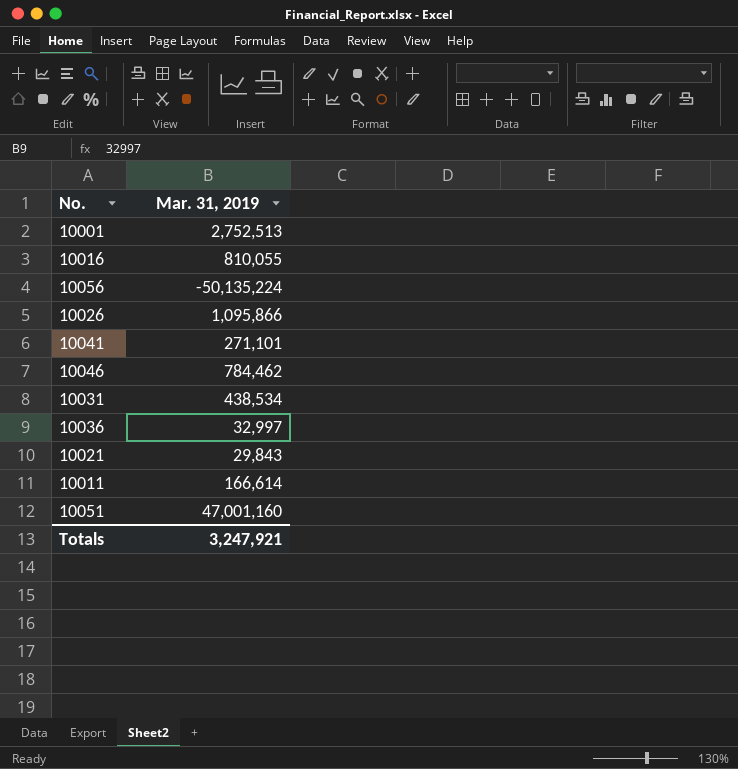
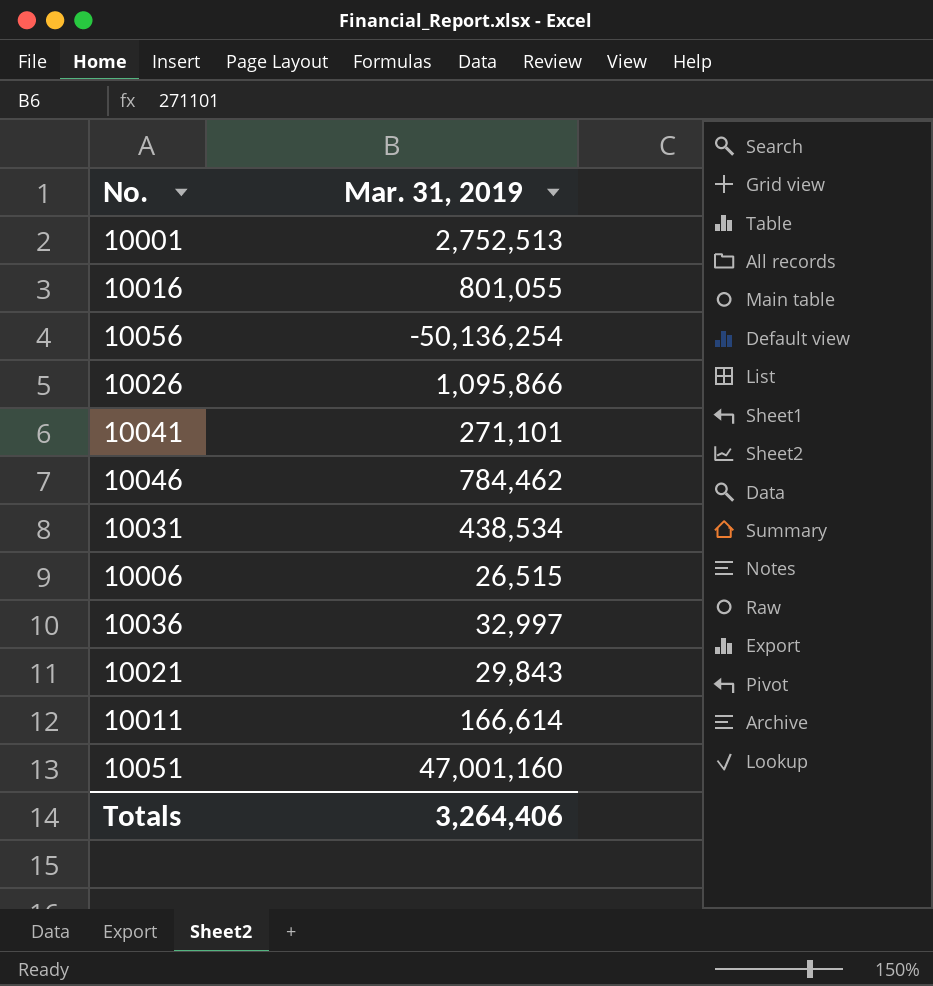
10016 | Mar. 31, 2019: 810,055 -> 801,055
10056 | Mar. 31, 2019: -50,135,224 -> -50,136,254
row 10006: none -> 26,515
Totals | Mar. 31, 2019: 3,247,921 -> 3,264,406

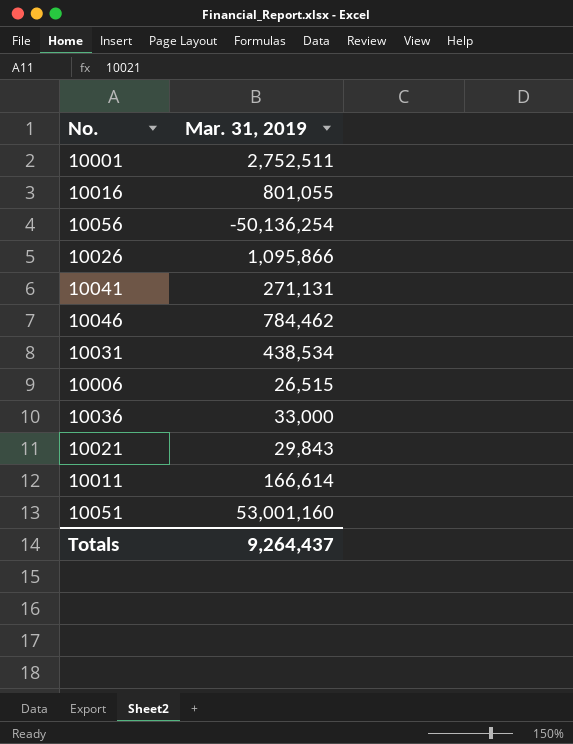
10001 | Mar. 31, 2019: 2,752,513 -> 2,752,511
10041 | Mar. 31, 2019: 271,101 -> 271,131
10036 | Mar. 31, 2019: 32,997 -> 33,000
10051 | Mar. 31, 2019: 47,001,160 -> 53,001,160
Totals | Mar. 31, 2019: 3,264,406 -> 9,264,437

